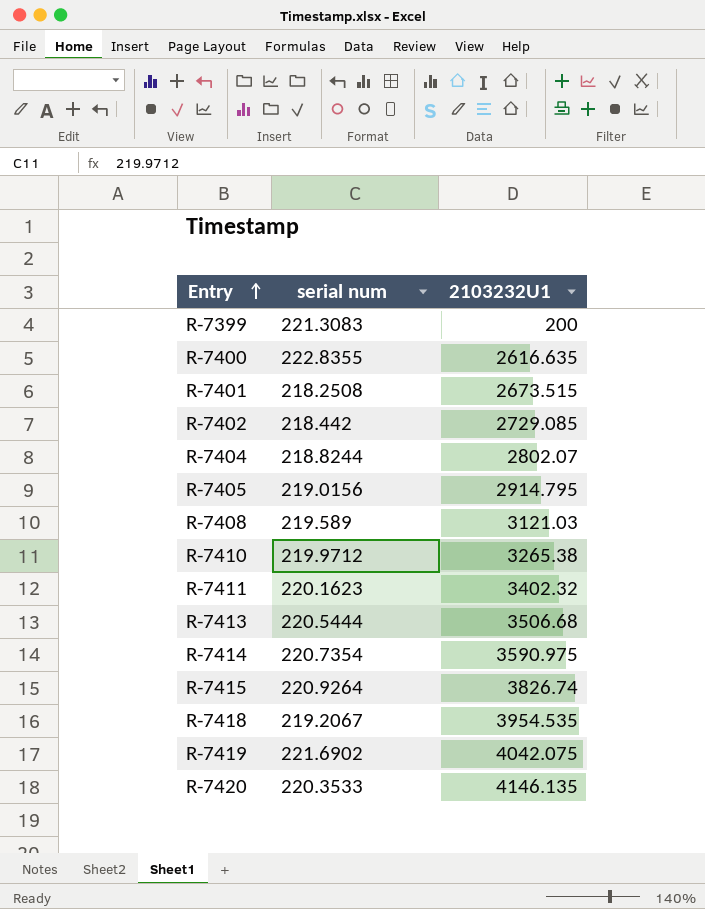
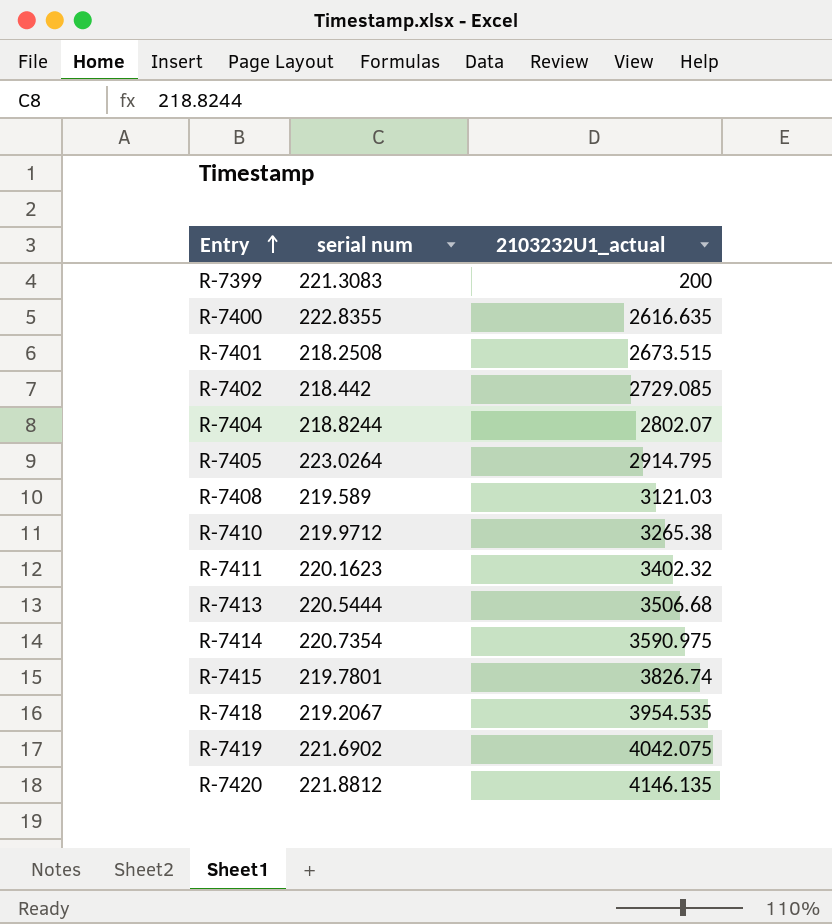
column name: 2103232U1 -> 2103232U1_actual
R-7405 | serial num: 219.0156 -> 223.0264
R-7415 | serial num: 220.9264 -> 219.7801
R-7420 | serial num: 220.3533 -> 221.8812

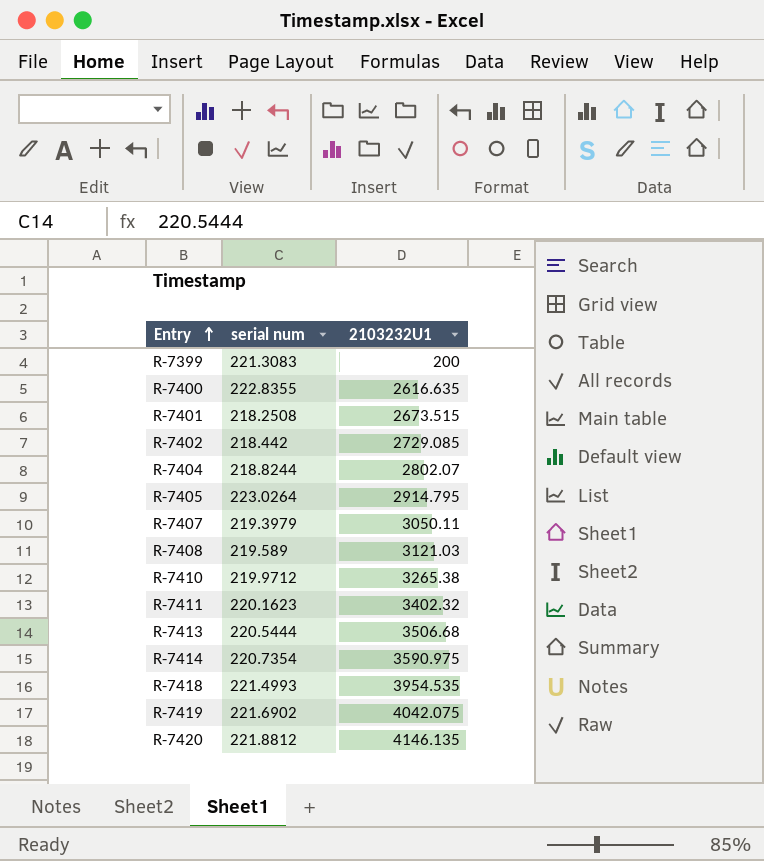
column name: 2103232U1_actual -> 2103232U1
row R-7415: 219.7801 | 3826.74 -> none
row R-7407: none -> 219.3979 | 3050.11
R-7418 | serial num: 219.2067 -> 221.4993

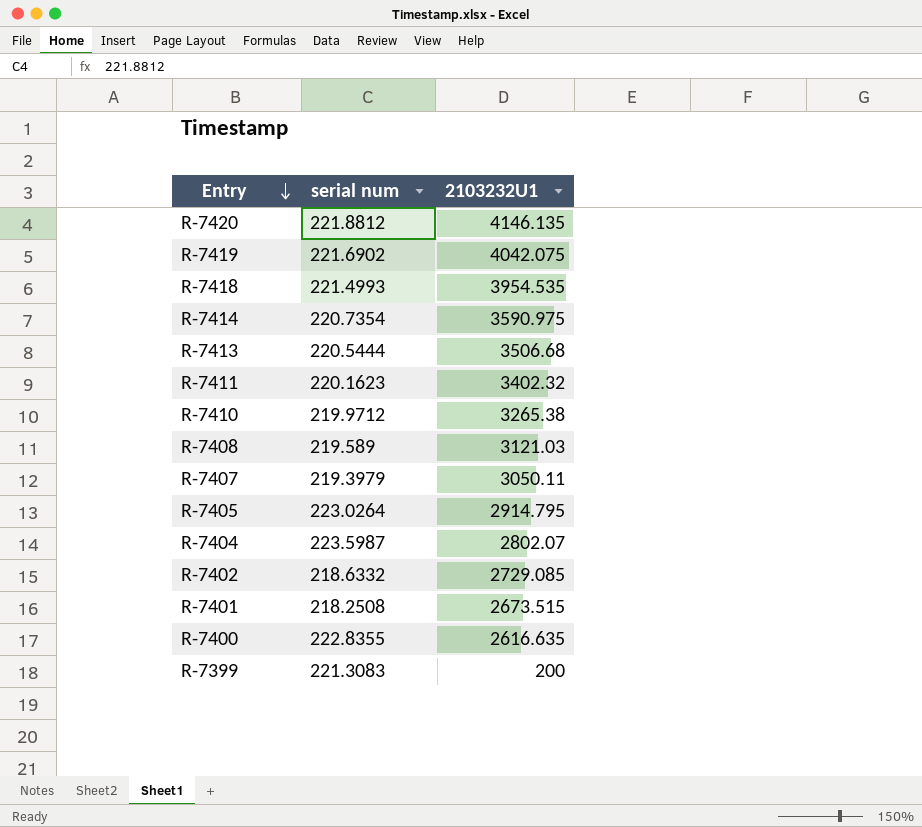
row order: Entry ascending -> Entry descending
R-7404 | serial num: 218.8244 -> 223.5987
R-7402 | serial num: 218.442 -> 218.6332

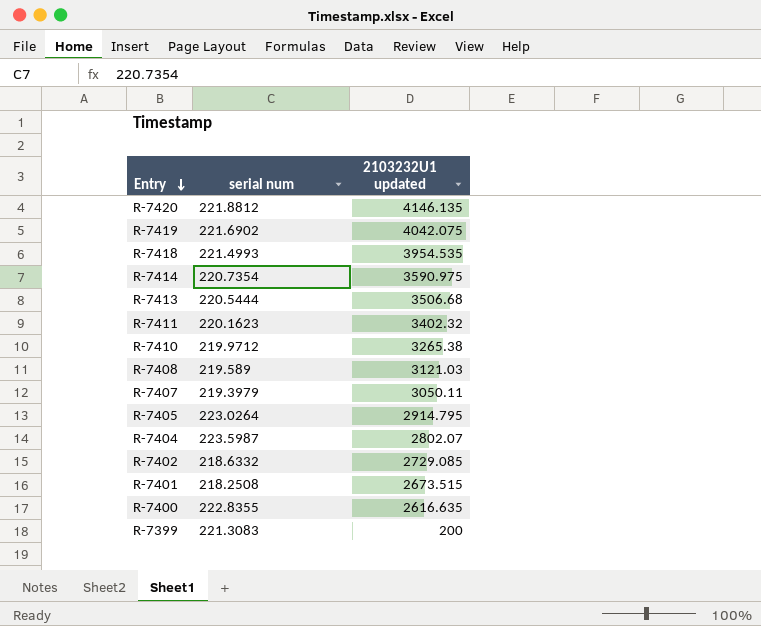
column name: 2103232U1 -> 2103232U1 updated

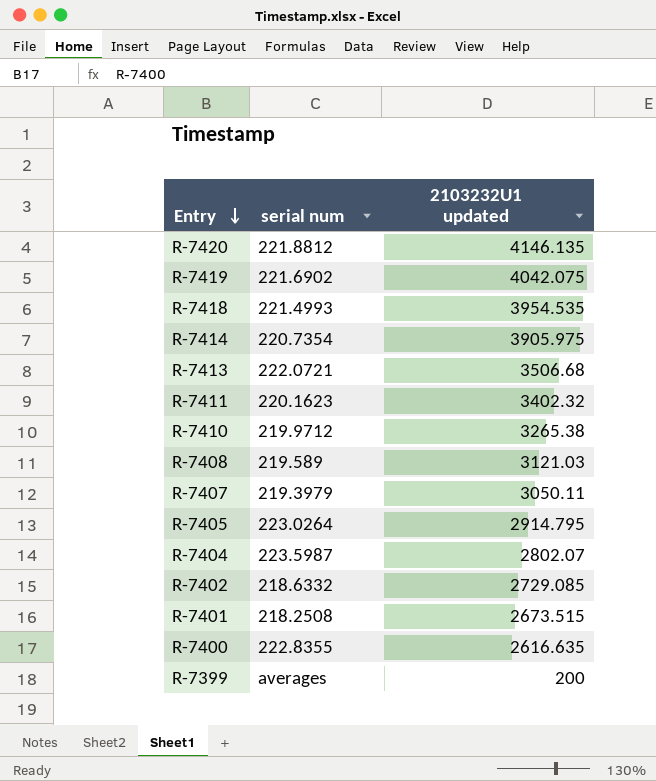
R-7414 | 2103232U1 updated: 3590.975 -> 3905.975
R-7413 | serial num: 220.5444 -> 222.0721
R-7399 | serial num: 221.3083 -> averages

